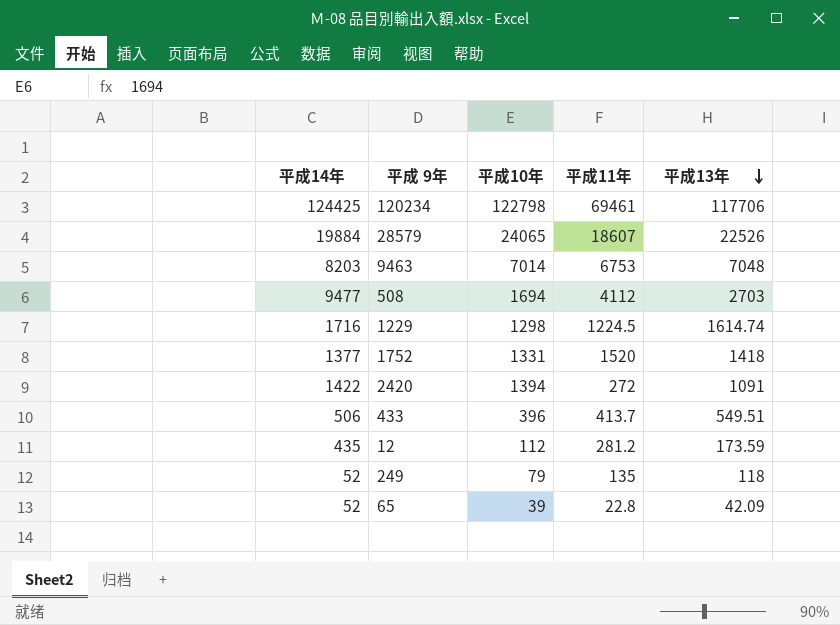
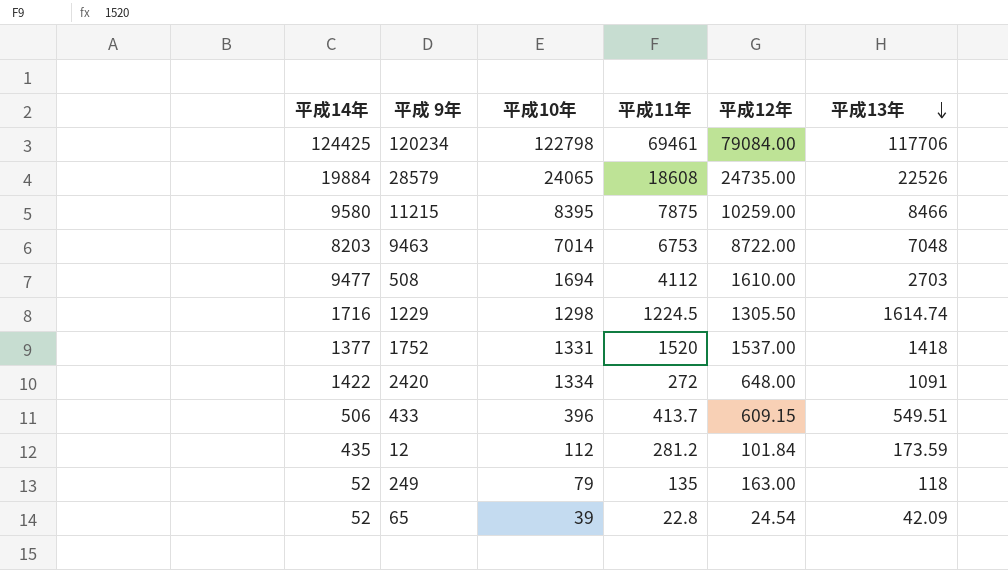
column 平成12年 | position: none -> 5
28579 | 平成11年: 18607 -> 18608
row 11215: none -> 9580 | 8395 | 7875 | 10259.00 | 8466
2420 | 平成10年: 1394 -> 1334

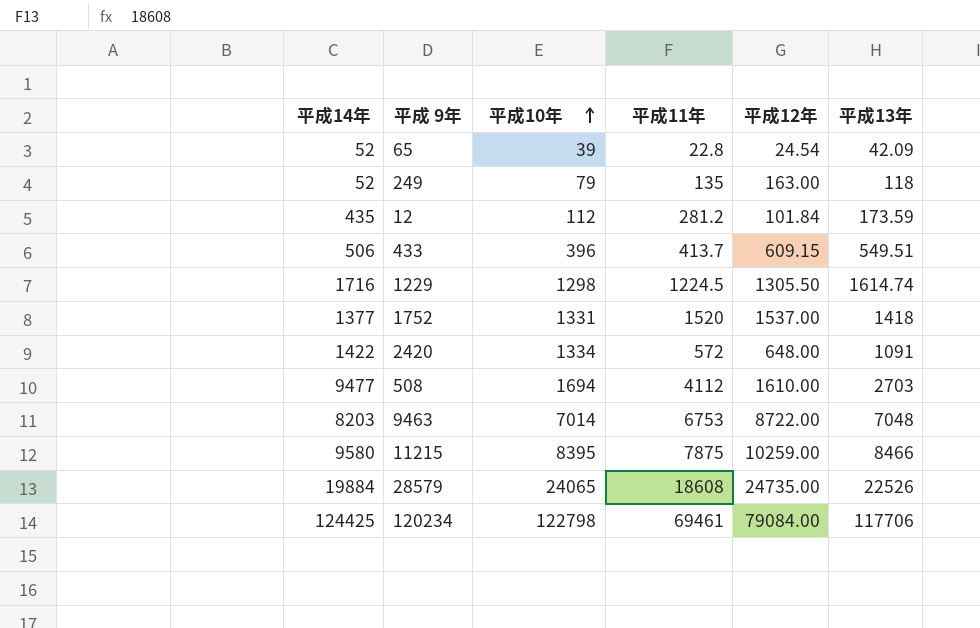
row order: 平成13年 descending -> 平成10年 ascending
2420 | 平成11年: 272 -> 572

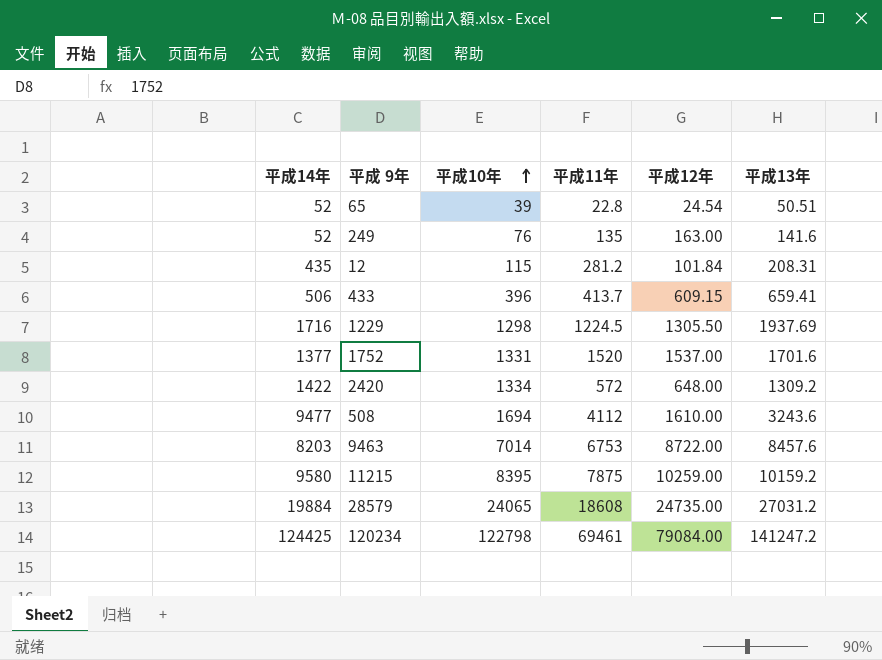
65 | 平成13年: 42.09 -> 50.51
249 | 平成10年: 79 -> 76
249 | 平成13年: 118 -> 141.6
12 | 平成10年: 112 -> 115
12 | 平成13年: 173.59 -> 208.31
433 | 平成13年: 549.51 -> 659.41
1229 | 平成13年: 1614.74 -> 1937.69
1752 | 平成13年: 1418 -> 1701.6
2420 | 平成13年: 1091 -> 1309.2
508 | 平成13年: 2703 -> 3243.6
9463 | 平成13年: 7048 -> 8457.6
11215 | 平成13年: 8466 -> 10159.2
28579 | 平成13年: 22526 -> 27031.2
120234 | 平成13年: 117706 -> 141247.2

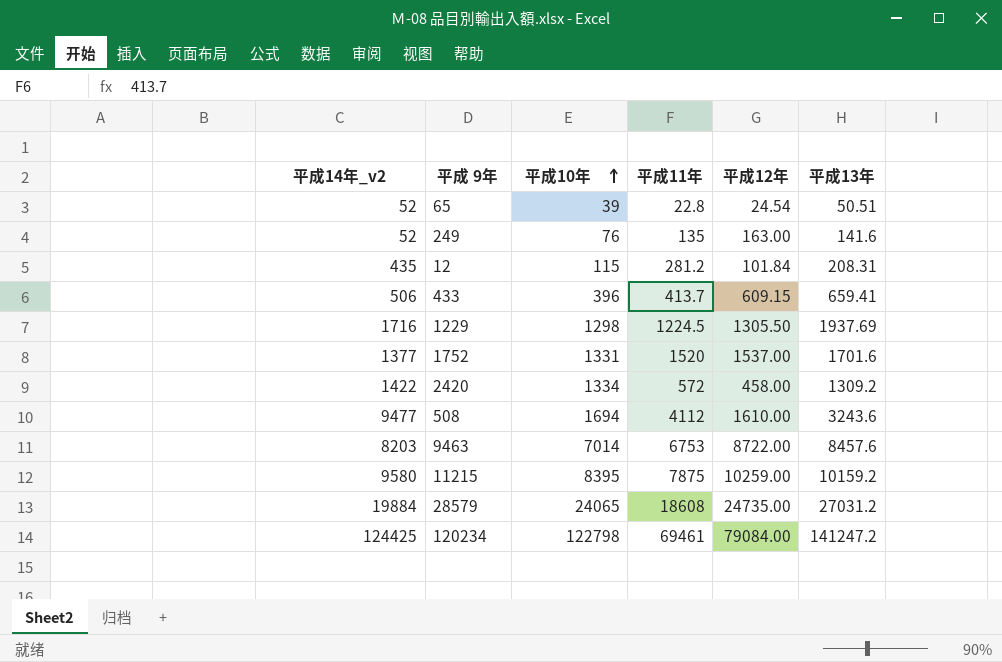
column name: 平成14年 -> 平成14年_v2
2420 | 平成12年: 648.00 -> 458.00

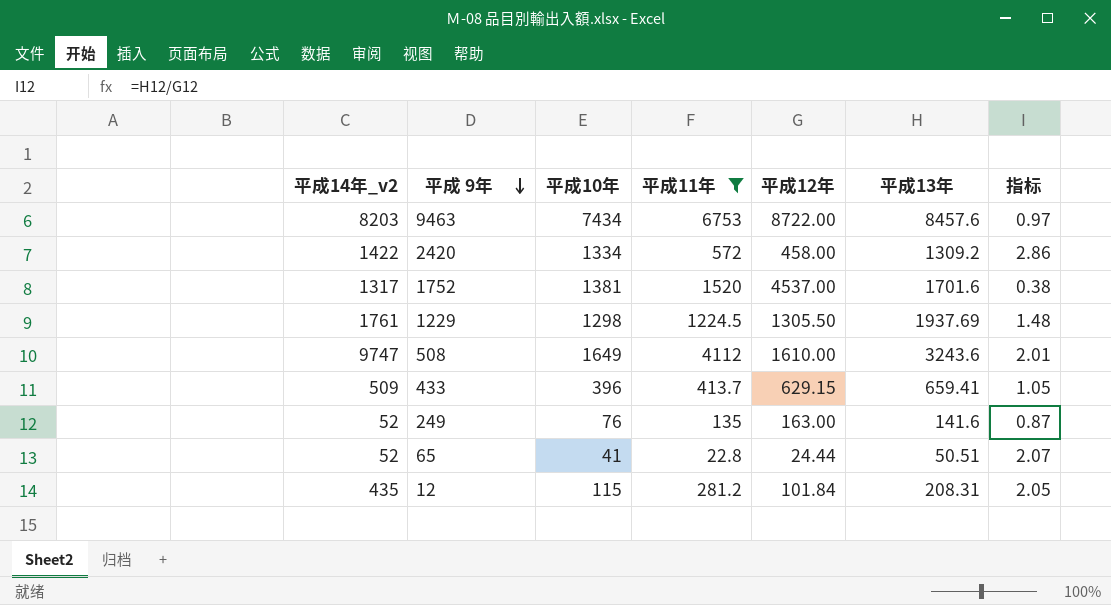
filter: none -> 平成11年 <= 6753
row order: 平成10年 ascending -> 平成 9年 descending
column 指标 | formula: none -> [平成13年] / [平成12年]
9463 | 平成10年: 7014 -> 7434
1752 | 平成14年_v2: 1377 -> 1317
1752 | 平成10年: 1331 -> 1381
1752 | 平成12年: 1537.00 -> 4537.00
1229 | 平成14年_v2: 1716 -> 1761
508 | 平成14年_v2: 9477 -> 9747
508 | 平成10年: 1694 -> 1649
433 | 平成14年_v2: 506 -> 509
433 | 平成12年: 609.15 -> 629.15
65 | 平成10年: 39 -> 41
65 | 平成12年: 24.54 -> 24.44

